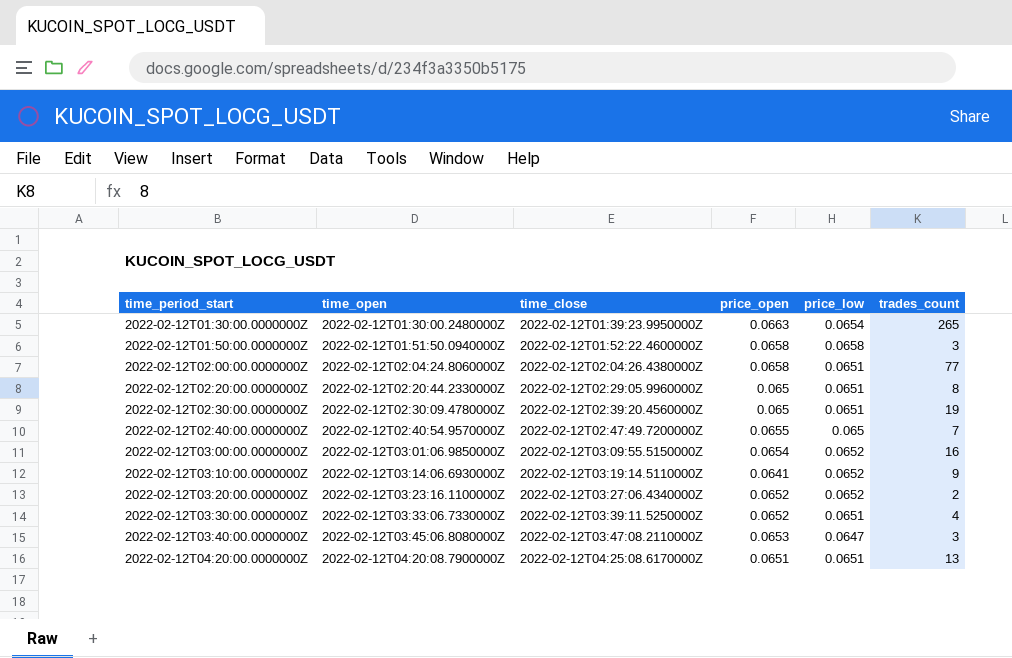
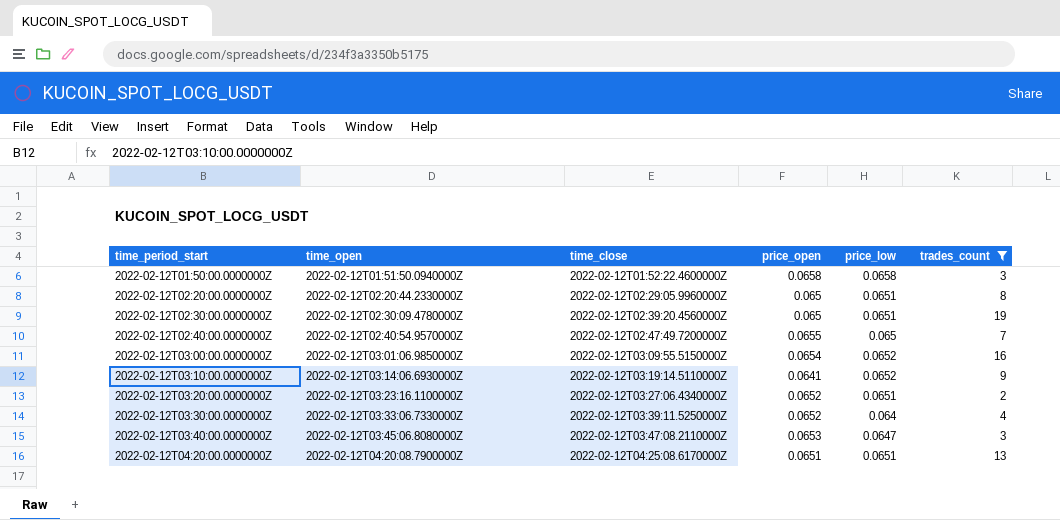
filter: none -> trades_count <= 19
2022-02-12T03:20:00.0000000Z | price_low: 0.0652 -> 0.0651
2022-02-12T03:30:00.0000000Z | price_low: 0.0651 -> 0.064

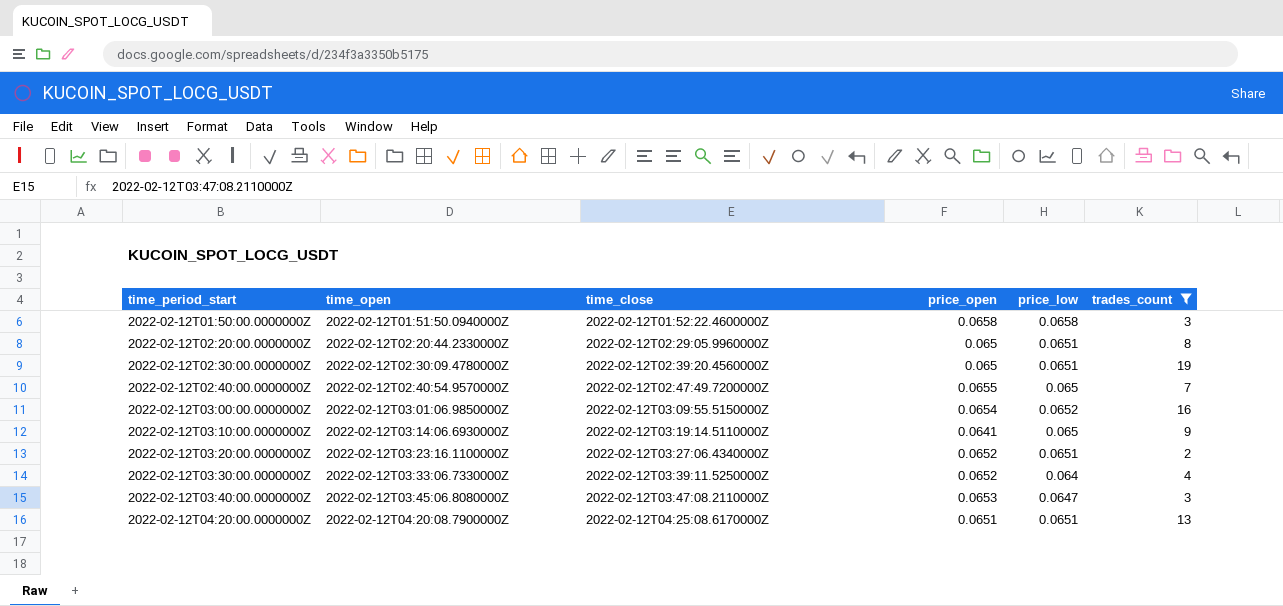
2022-02-12T03:10:00.0000000Z | price_low: 0.0652 -> 0.065

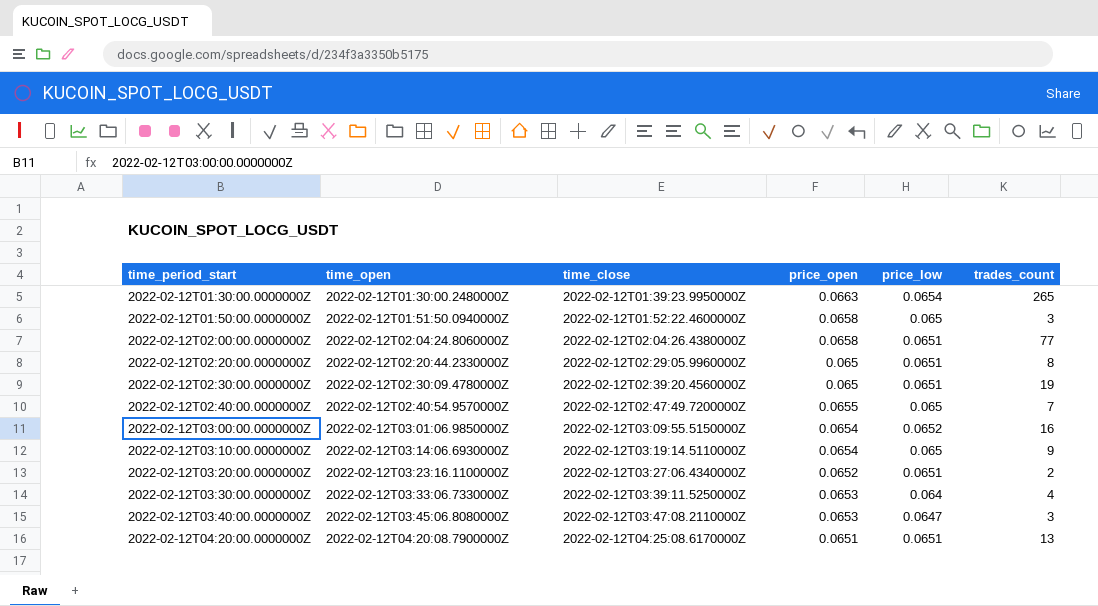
filter: trades_count <= 19 -> none
2022-02-12T01:50:00.0000000Z | price_low: 0.0658 -> 0.065
2022-02-12T03:10:00.0000000Z | price_open: 0.0641 -> 0.0654
2022-02-12T03:30:00.0000000Z | price_open: 0.0652 -> 0.0653

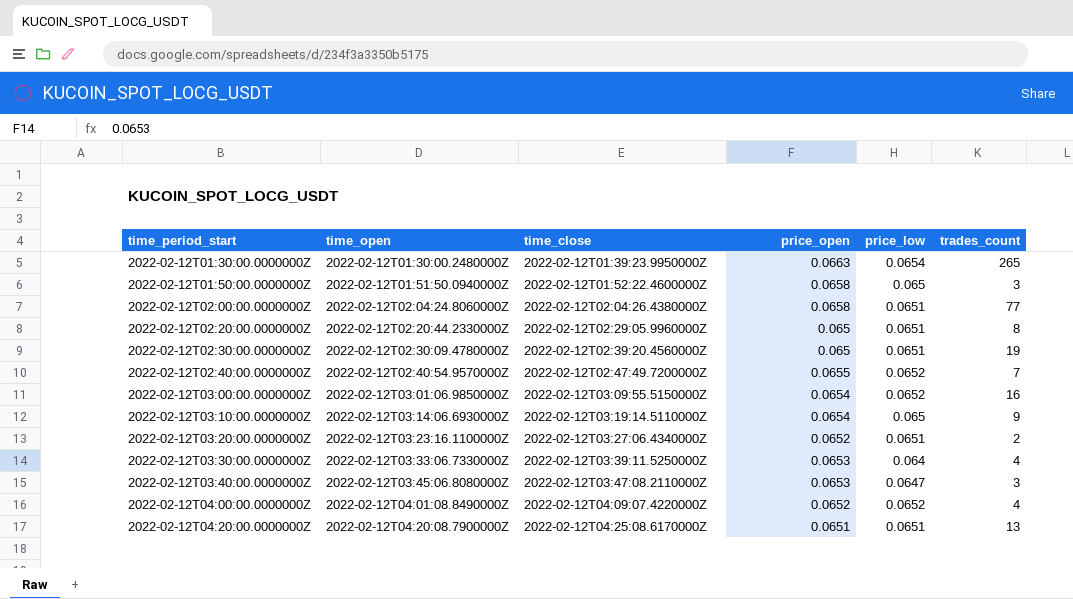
2022-02-12T02:40:00.0000000Z | price_low: 0.065 -> 0.0652
row 2022-02-12T04:00:00.0000000Z: none -> 2022-02-12T04:01:08.8490000Z | 2022-02-12T04:09:07.4220000Z | 0.0652 | 0.0652 | 4

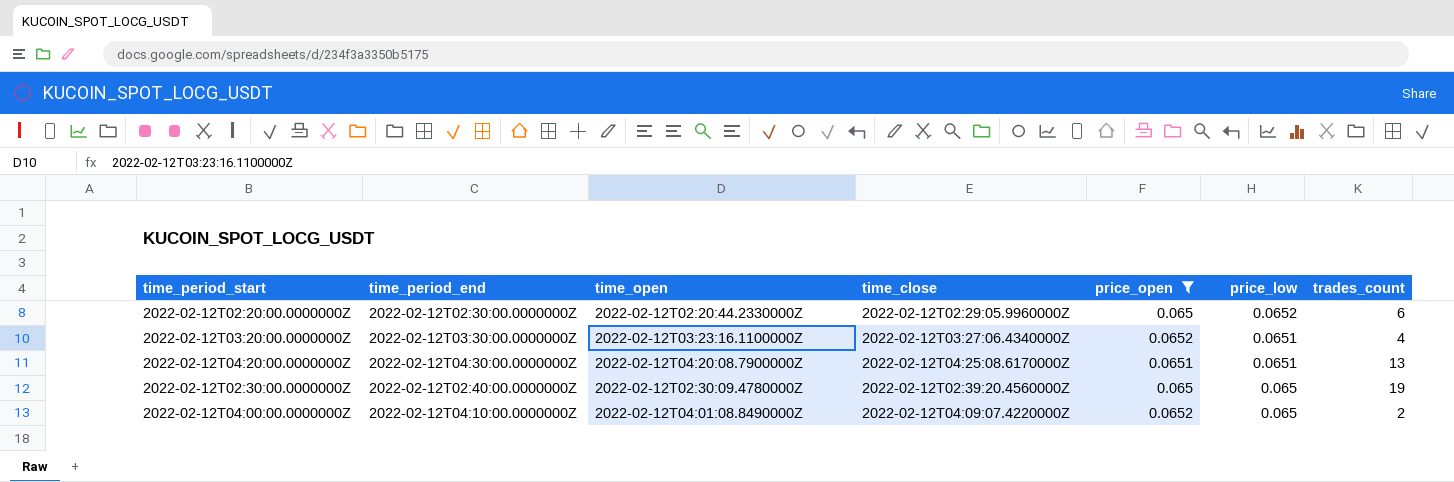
filter: none -> price_open <= 0.0652
row order: time_period_start ascending -> price_low descending
column time_period_end | position: none -> 2
2022-02-12T02:20:00.0000000Z | price_low: 0.0651 -> 0.0652
2022-02-12T02:20:00.0000000Z | trades_count: 8 -> 6
2022-02-12T03:20:00.0000000Z | trades_count: 2 -> 4
2022-02-12T02:30:00.0000000Z | price_low: 0.0651 -> 0.065
2022-02-12T04:00:00.0000000Z | price_low: 0.0652 -> 0.065
2022-02-12T04:00:00.0000000Z | trades_count: 4 -> 2

